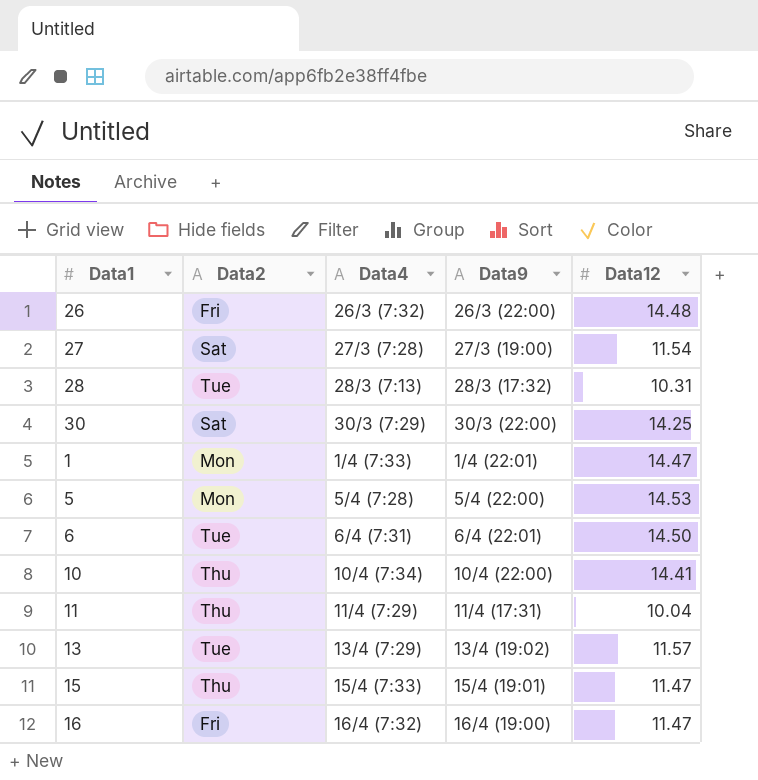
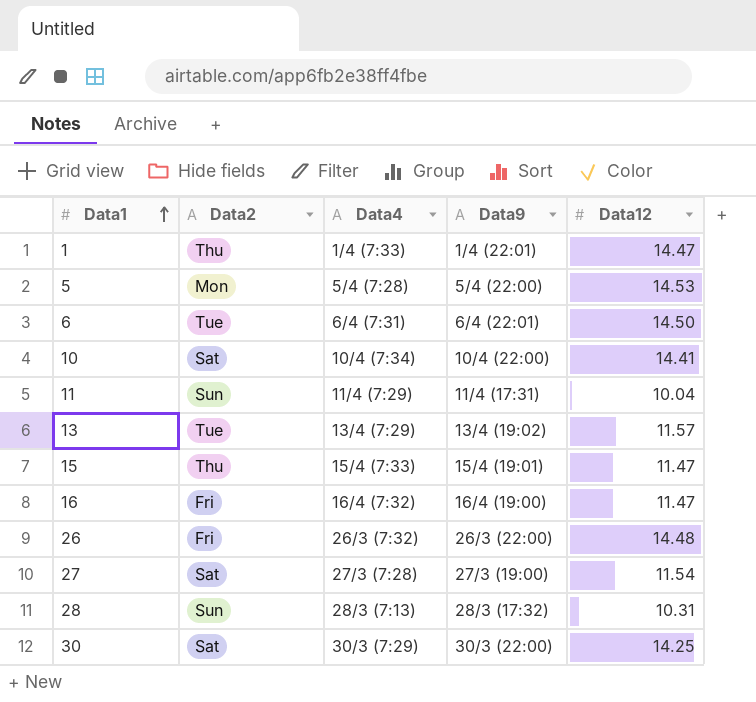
row order: none -> Data1 ascending
1 | Data2: Mon -> Thu
10 | Data2: Thu -> Sat
11 | Data2: Thu -> Sun
28 | Data2: Tue -> Sun

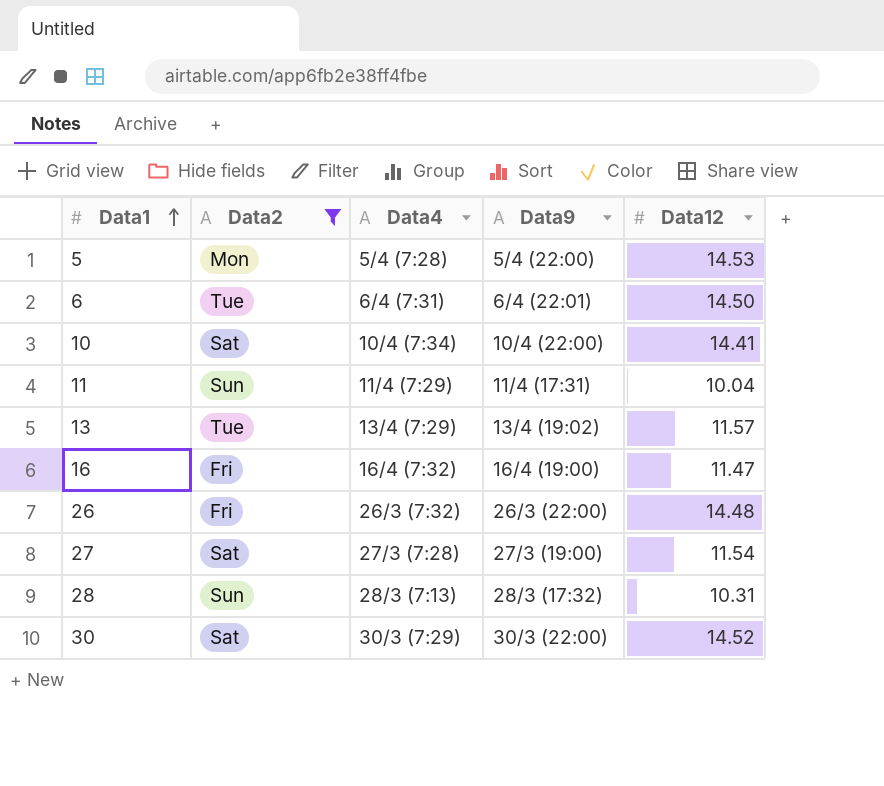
filter: none -> Data2 != Thu
30 | Data12: 14.25 -> 14.52

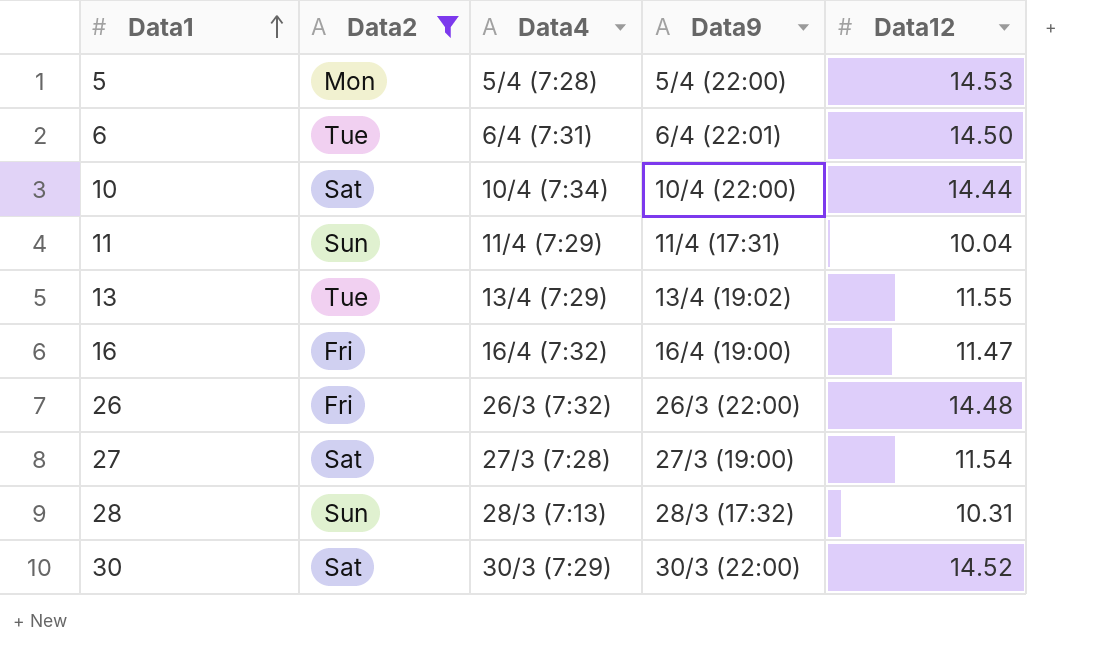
10 | Data12: 14.41 -> 14.44
13 | Data12: 11.57 -> 11.55

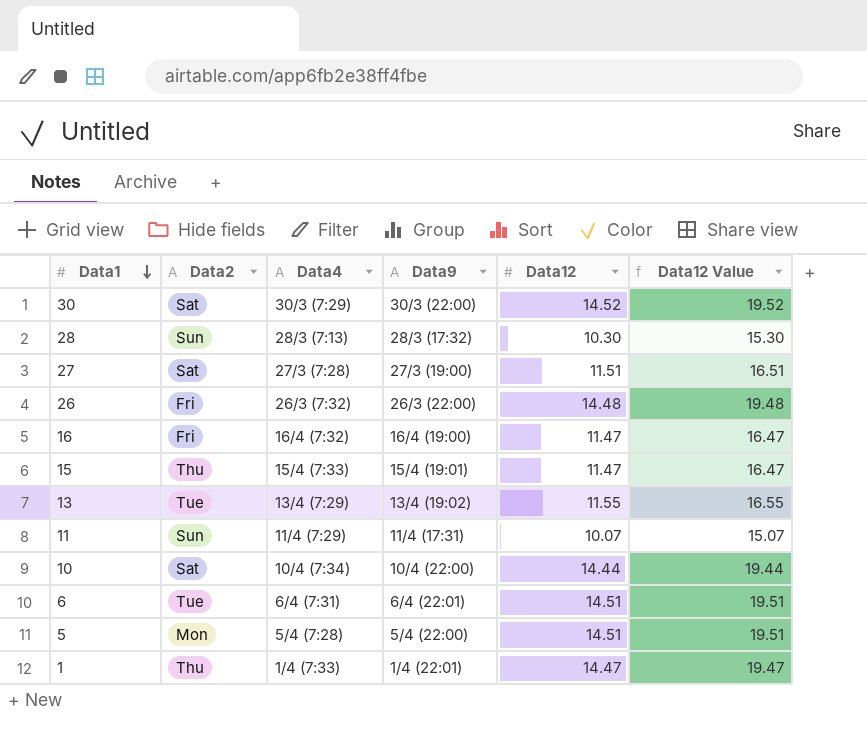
filter: Data2 != Thu -> none
row order: Data1 ascending -> Data1 descending
column Data12 Value | formula: none -> [Data12] + 5
28 | Data12: 10.31 -> 10.30
27 | Data12: 11.54 -> 11.51
11 | Data12: 10.04 -> 10.07
6 | Data12: 14.50 -> 14.51
5 | Data12: 14.53 -> 14.51

